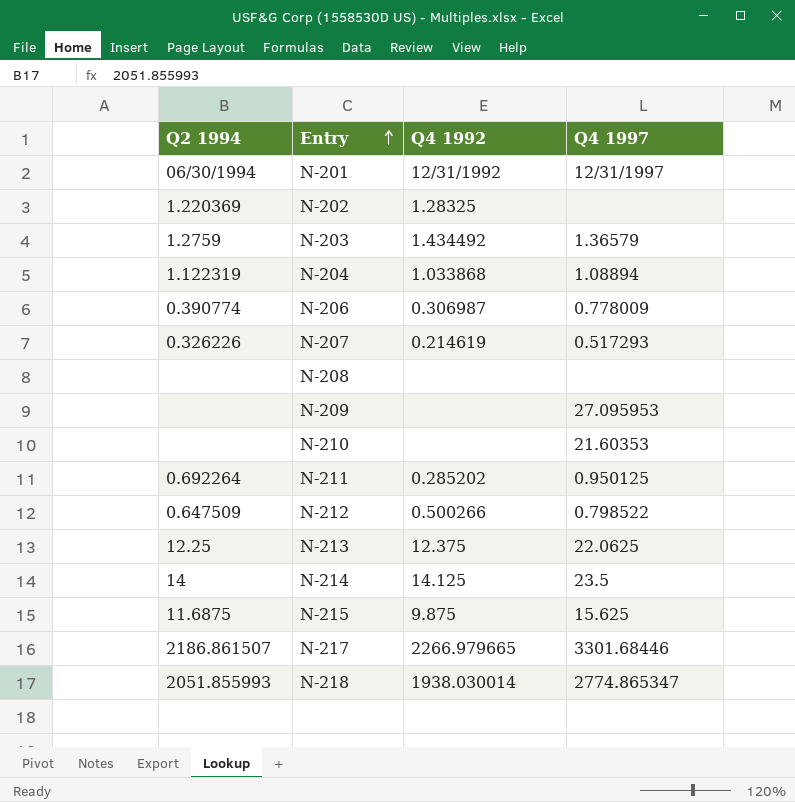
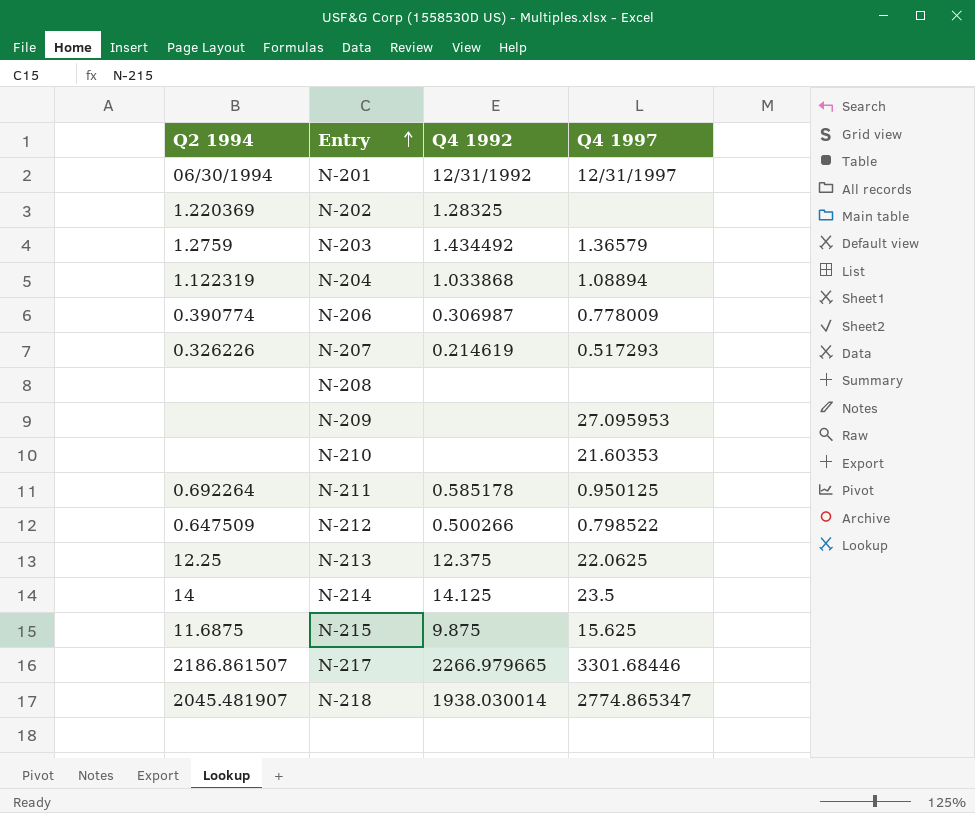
N-211 | Q4 1992: 0.285202 -> 0.585178
N-218 | Q2 1994: 2051.855993 -> 2045.481907

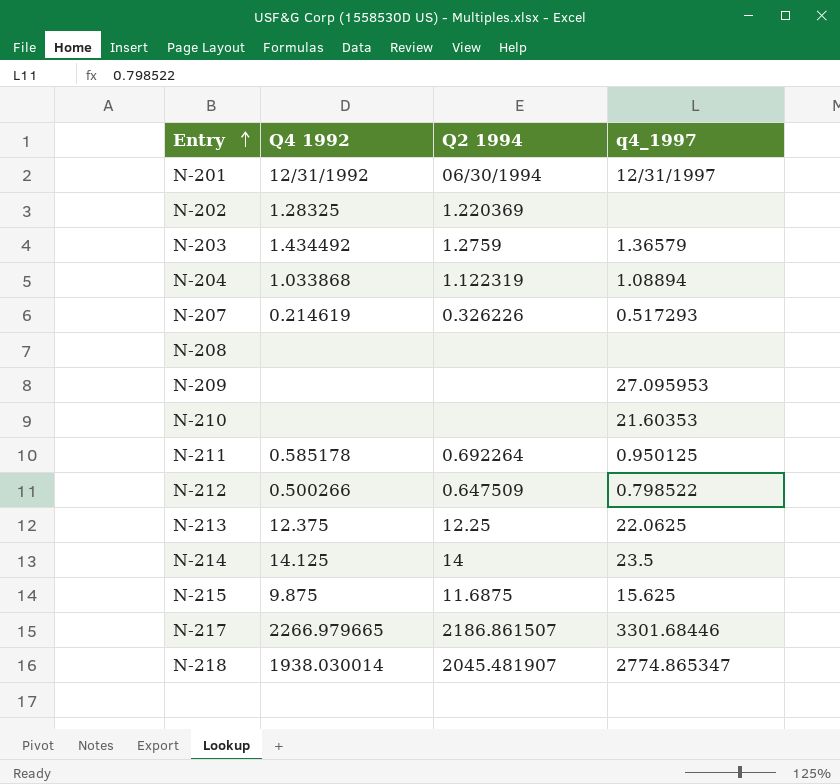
column Q2 1994 | position: 1 -> 3
column name: Q4 1997 -> q4_1997
row N-206: 0.390774 | 0.306987 | 0.778009 -> none

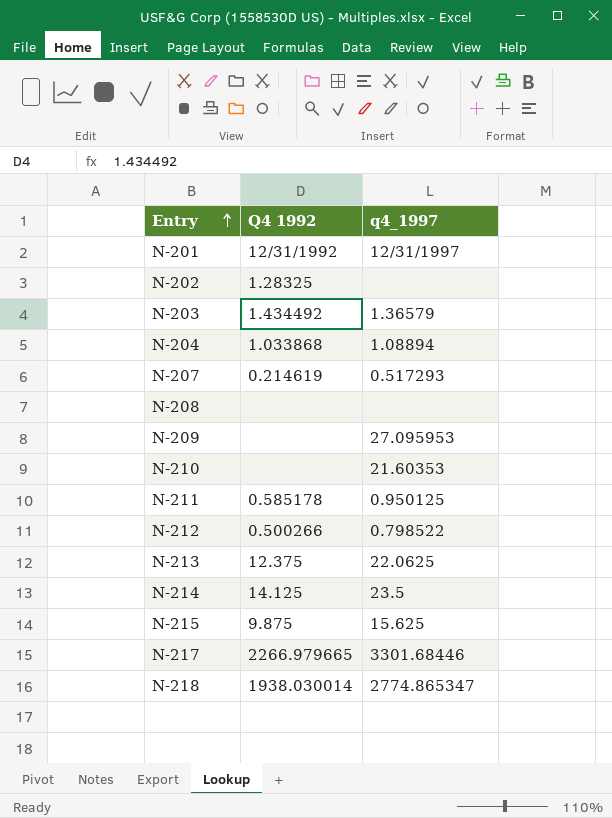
column Q2 1994 | position: 3 -> none

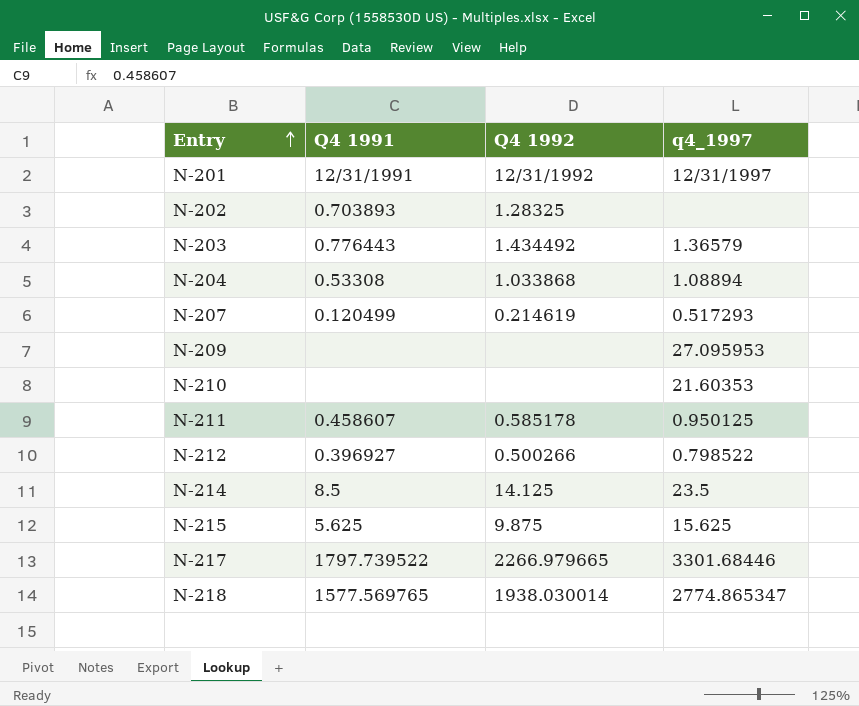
column Q4 1991 | position: none -> 2
row N-208: none | none -> none
row N-213: 12.375 | 22.0625 -> none

